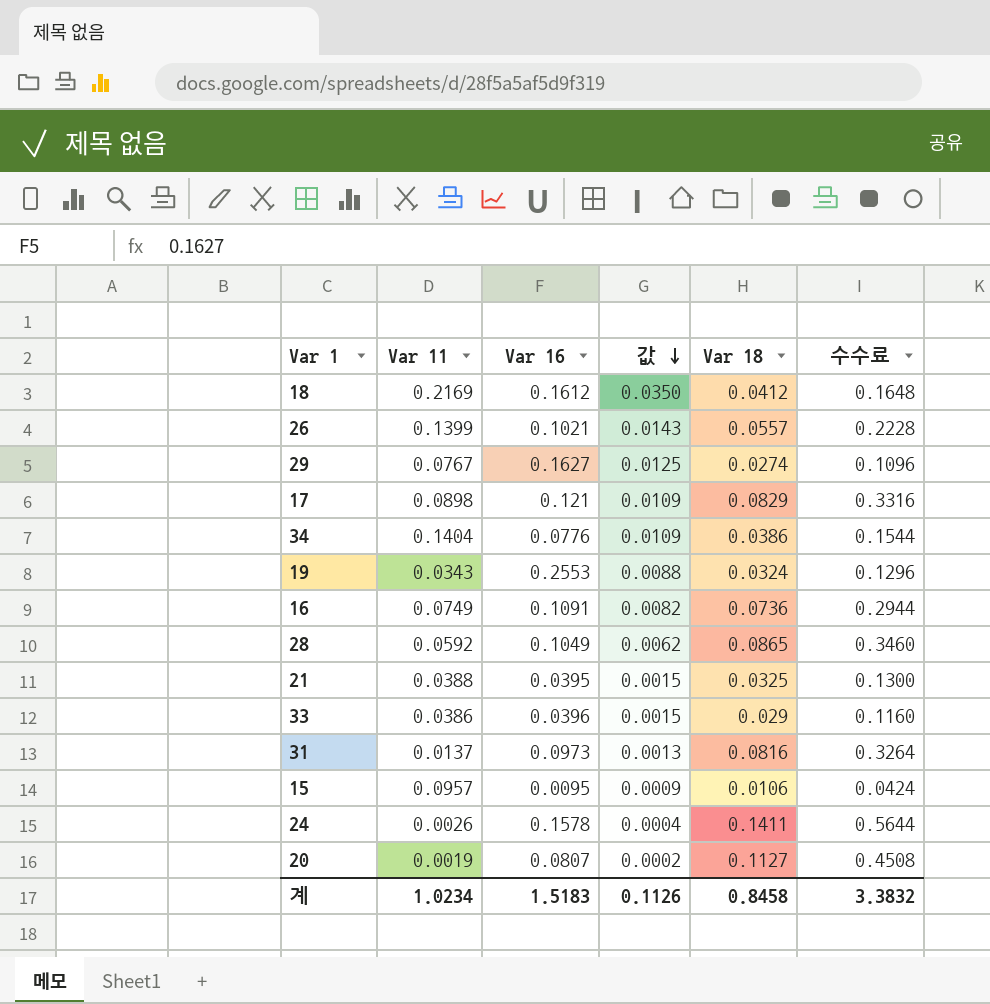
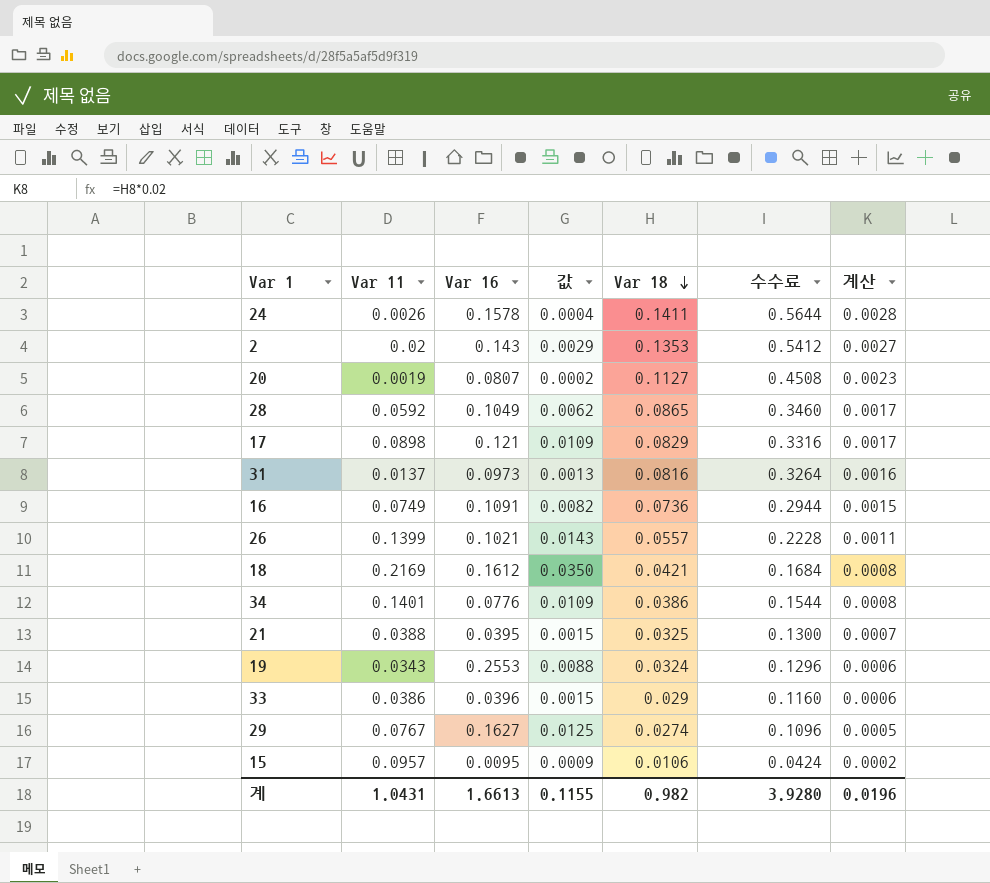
row order: 값 descending -> Var 18 descending
column 계산 | formula: none -> [Var 18] * 0.02
row 2: none -> 0.02 | 0.143 | 0.0029 | 0.1353 | 0.5412 | 0.0027
18 | Var 18: 0.0412 -> 0.0421
18 | 수수료: 0.1648 -> 0.1684
34 | Var 11: 0.1404 -> 0.1401
계 | Var 11: 1.0234 -> 1.0431
계 | Var 16: 1.5183 -> 1.6613
계 | 값: 0.1126 -> 0.1155
계 | Var 18: 0.8458 -> 0.982
계 | 수수료: 3.3832 -> 3.9280

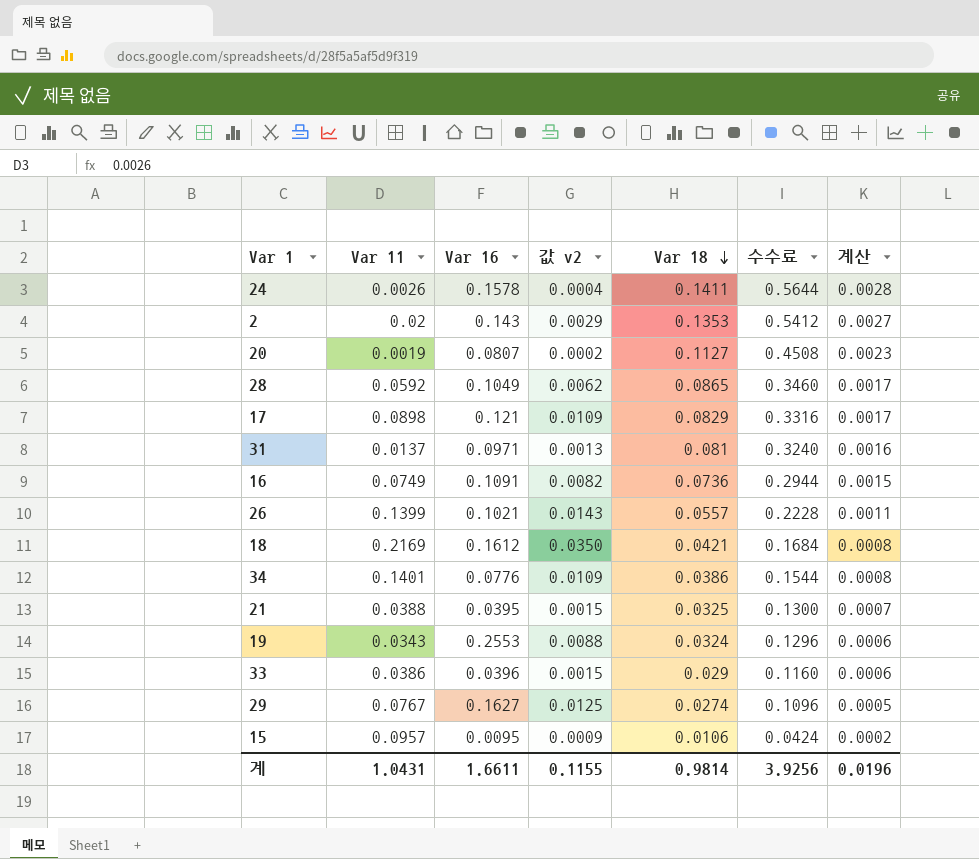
column name: 값 -> 값 v2
31 | Var 16: 0.0973 -> 0.0971
31 | Var 18: 0.0816 -> 0.081
31 | 수수료: 0.3264 -> 0.3240
계 | Var 16: 1.6613 -> 1.6611
계 | Var 18: 0.982 -> 0.9814
계 | 수수료: 3.9280 -> 3.9256

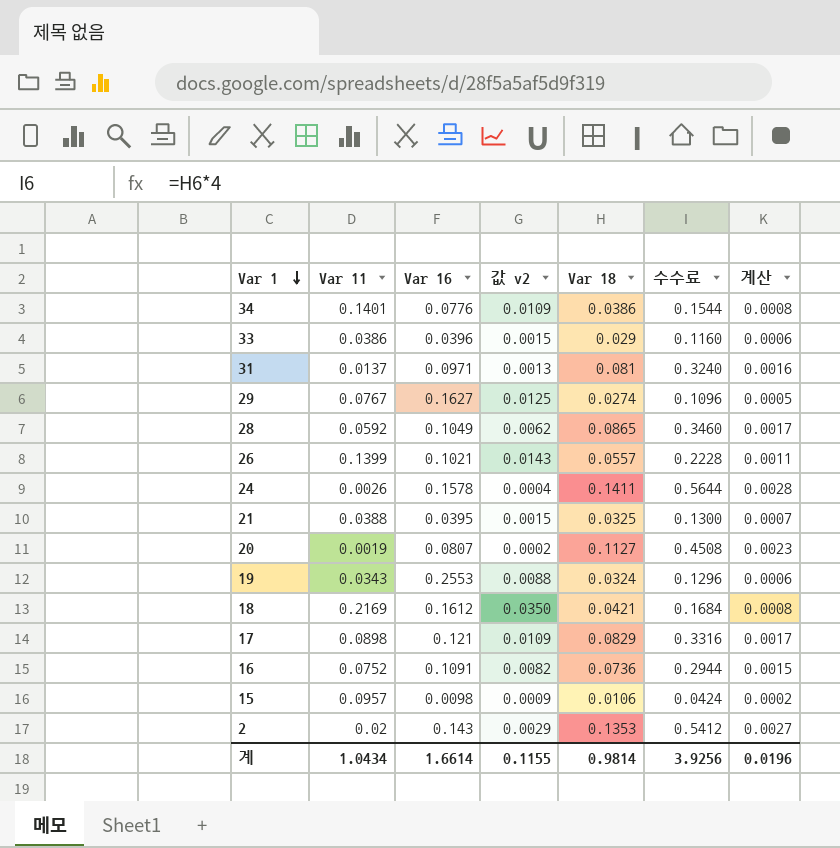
row order: Var 18 descending -> Var 1 descending
16 | Var 11: 0.0749 -> 0.0752
15 | Var 16: 0.0095 -> 0.0098
계 | Var 11: 1.0431 -> 1.0434
계 | Var 16: 1.6611 -> 1.6614

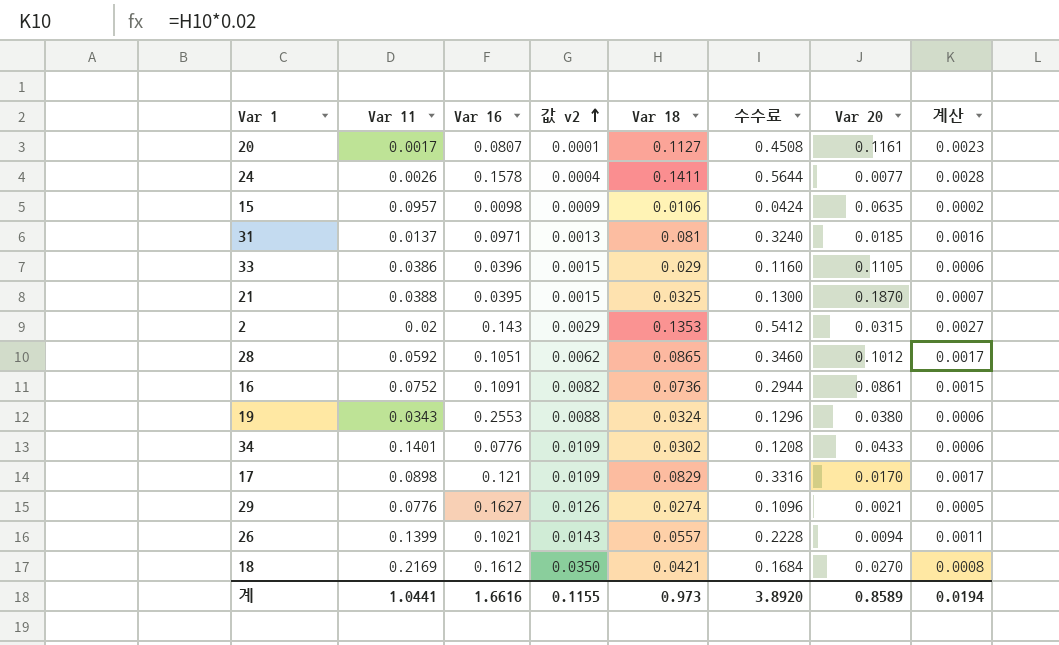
row order: Var 1 descending -> 값 v2 ascending
column Var 20 | position: none -> 7
20 | Var 11: 0.0019 -> 0.0017
20 | 값 v2: 0.0002 -> 0.0001
28 | Var 16: 0.1049 -> 0.1051
34 | Var 18: 0.0386 -> 0.0302
34 | 수수료: 0.1544 -> 0.1208
34 | 계산: 0.0008 -> 0.0006
29 | Var 11: 0.0767 -> 0.0776
29 | 값 v2: 0.0125 -> 0.0126
계 | Var 11: 1.0434 -> 1.0441
계 | Var 16: 1.6614 -> 1.6616
계 | Var 18: 0.9814 -> 0.973
계 | 수수료: 3.9256 -> 3.8920
계 | 계산: 0.0196 -> 0.0194

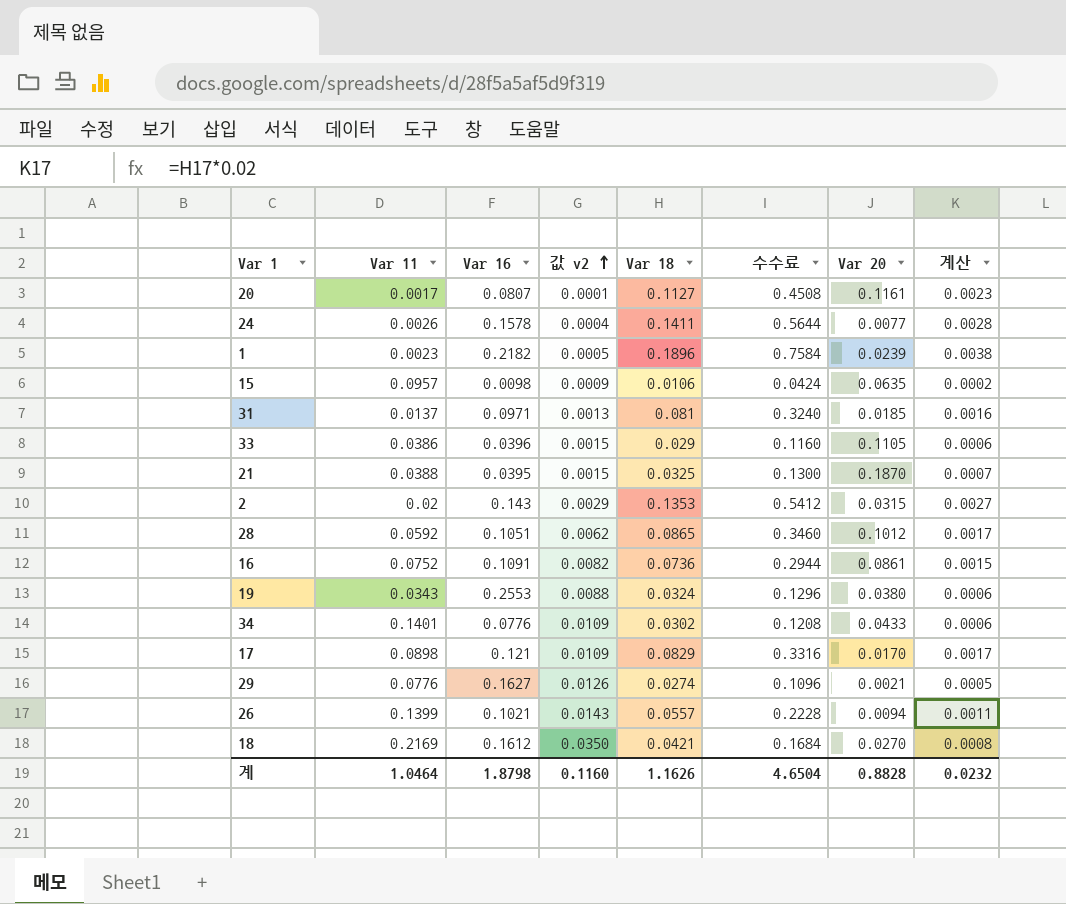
row 1: none -> 0.0023 | 0.2182 | 0.0005 | 0.1896 | 0.7584 | 0.0239 | 0.0038
계 | Var 11: 1.0441 -> 1.0464
계 | Var 16: 1.6616 -> 1.8798
계 | 값 v2: 0.1155 -> 0.1160
계 | Var 18: 0.973 -> 1.1626
계 | 수수료: 3.8920 -> 4.6504
계 | Var 20: 0.8589 -> 0.8828
계 | 계산: 0.0194 -> 0.0232

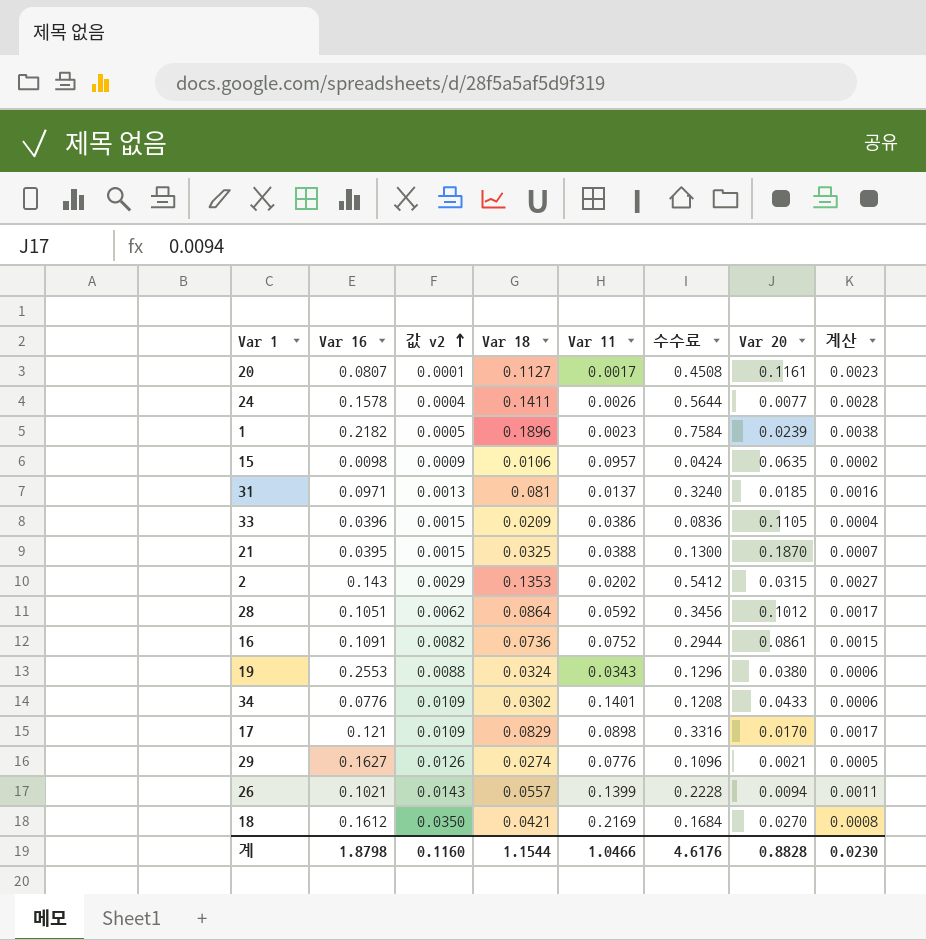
column Var 11 | position: 2 -> 5
33 | Var 18: 0.029 -> 0.0209
33 | 수수료: 0.1160 -> 0.0836
33 | 계산: 0.0006 -> 0.0004
2 | Var 11: 0.02 -> 0.0202
28 | Var 18: 0.0865 -> 0.0864
28 | 수수료: 0.3460 -> 0.3456
계 | Var 18: 1.1626 -> 1.1544
계 | Var 11: 1.0464 -> 1.0466
계 | 수수료: 4.6504 -> 4.6176
계 | 계산: 0.0232 -> 0.0230

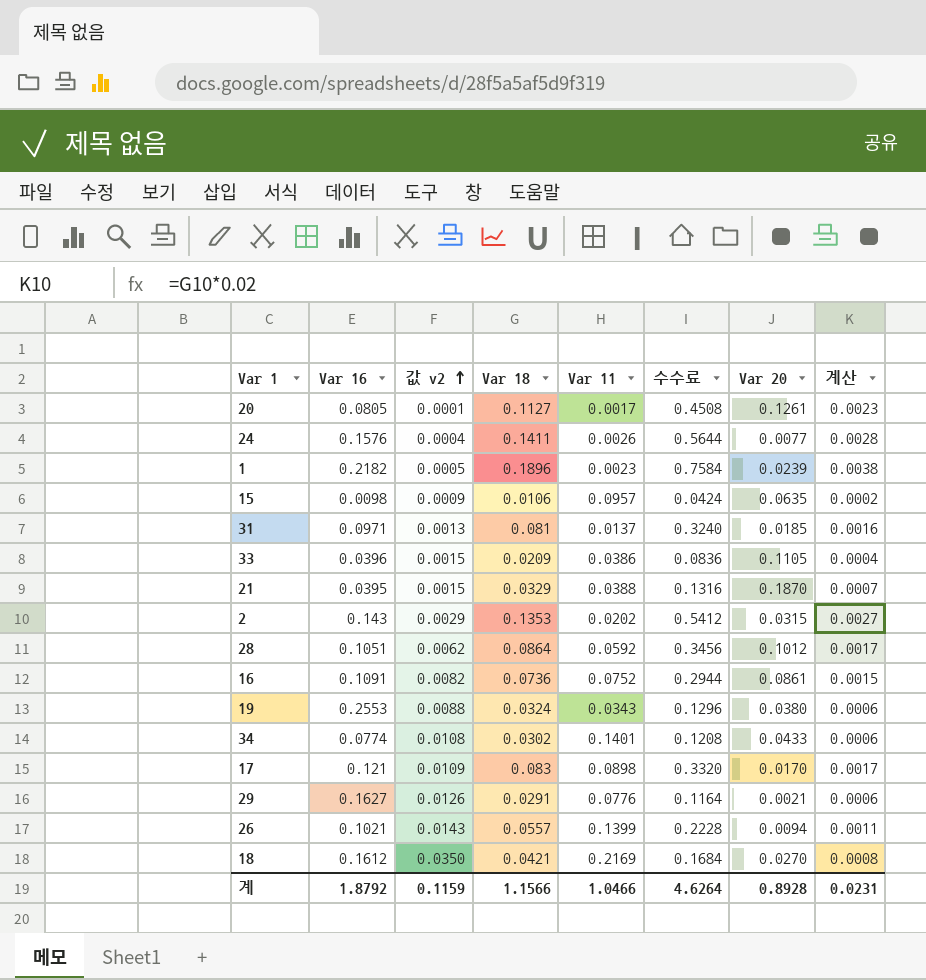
20 | Var 16: 0.0807 -> 0.0805
20 | Var 20: 0.1161 -> 0.1261
24 | Var 16: 0.1578 -> 0.1576
21 | Var 18: 0.0325 -> 0.0329
21 | 수수료: 0.1300 -> 0.1316
34 | Var 16: 0.0776 -> 0.0774
34 | 값 v2: 0.0109 -> 0.0108
17 | Var 18: 0.0829 -> 0.083
17 | 수수료: 0.3316 -> 0.3320
29 | Var 18: 0.0274 -> 0.0291
29 | 수수료: 0.1096 -> 0.1164
29 | 계산: 0.0005 -> 0.0006
계 | Var 16: 1.8798 -> 1.8792
계 | 값 v2: 0.1160 -> 0.1159
계 | Var 18: 1.1544 -> 1.1566
계 | 수수료: 4.6176 -> 4.6264
계 | Var 20: 0.8828 -> 0.8928
계 | 계산: 0.0230 -> 0.0231

